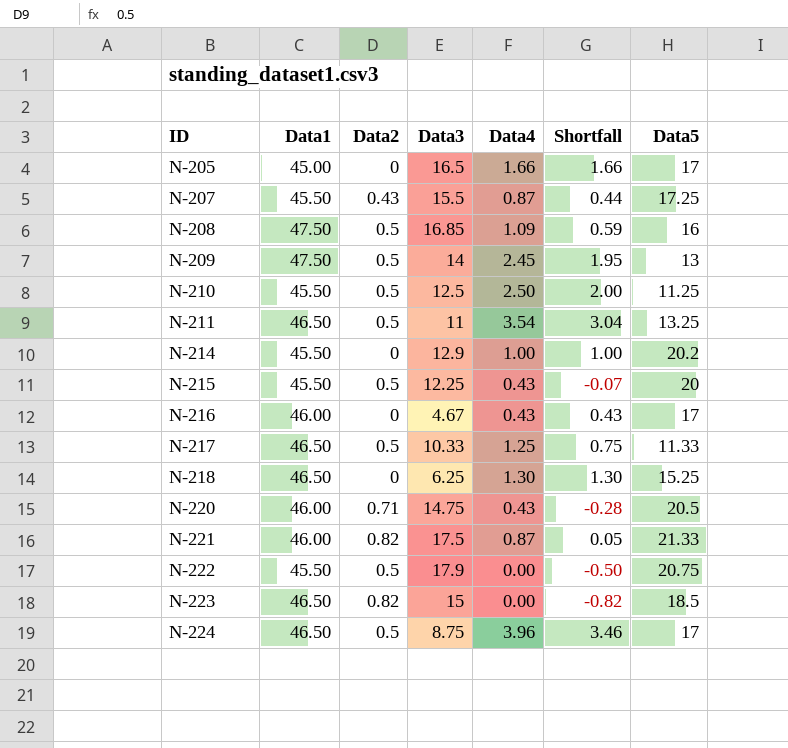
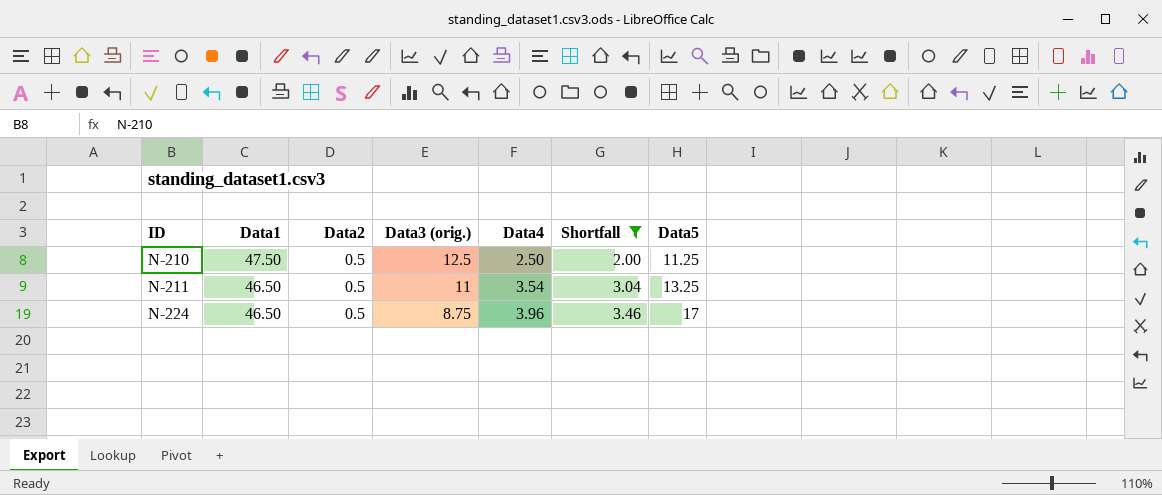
filter: none -> Shortfall >= 2.00
column name: Data3 -> Data3 (orig.)
N-210 | Data1: 45.50 -> 47.50

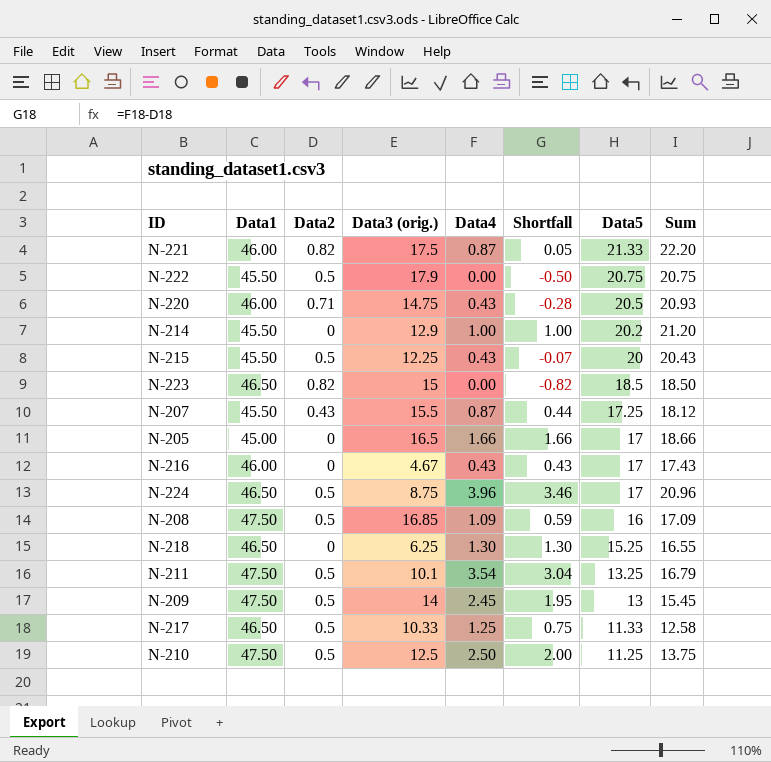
filter: Shortfall >= 2.00 -> none
row order: ID ascending -> Data5 descending
column Sum | formula: none -> [Data4] + [Data5]
N-211 | Data1: 46.50 -> 47.50
N-211 | Data3 (orig.): 11 -> 10.1

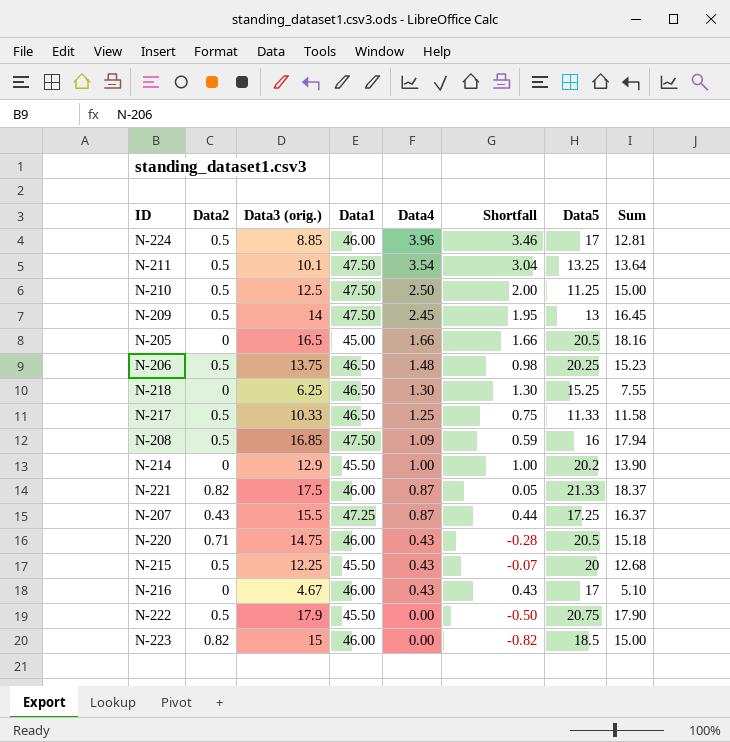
row order: Data5 descending -> Data4 descending
column Data1 | position: 2 -> 4
column Sum | formula: [Data4] + [Data5] -> [Data3 (orig.)] + [Data4]
N-224 | Data3 (orig.): 8.75 -> 8.85
N-224 | Data1: 46.50 -> 46.00
N-205 | Data5: 17 -> 20.5
row N-206: none -> 0.5 | 13.75 | 46.50 | 1.48 | 0.98 | 20.25 | 15.23
N-207 | Data1: 45.50 -> 47.25
N-223 | Data1: 46.50 -> 46.00

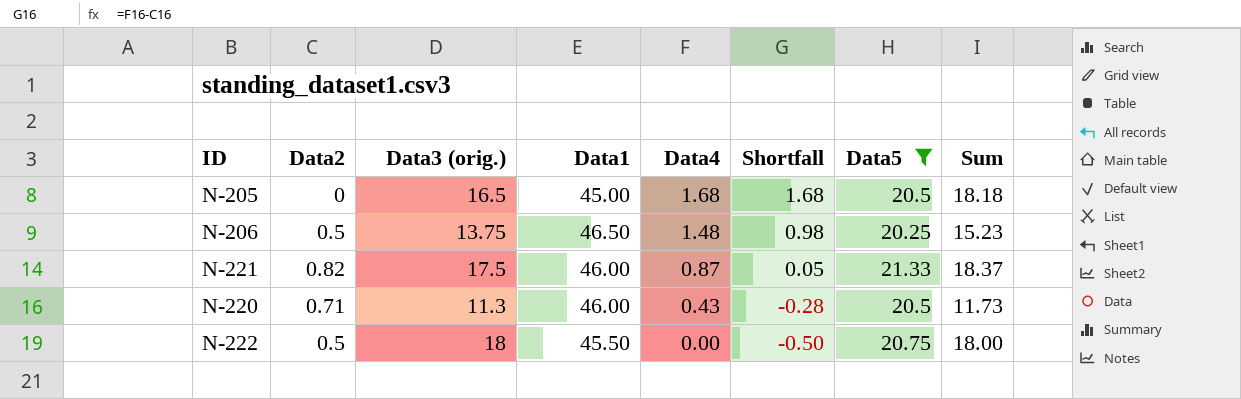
filter: none -> Data5 >= 20.25
N-205 | Data4: 1.66 -> 1.68
N-205 | Shortfall: 1.66 -> 1.68
N-205 | Sum: 18.16 -> 18.18
N-220 | Data3 (orig.): 14.75 -> 11.3
N-220 | Sum: 15.18 -> 11.73
N-222 | Data3 (orig.): 17.9 -> 18
N-222 | Sum: 17.90 -> 18.00

